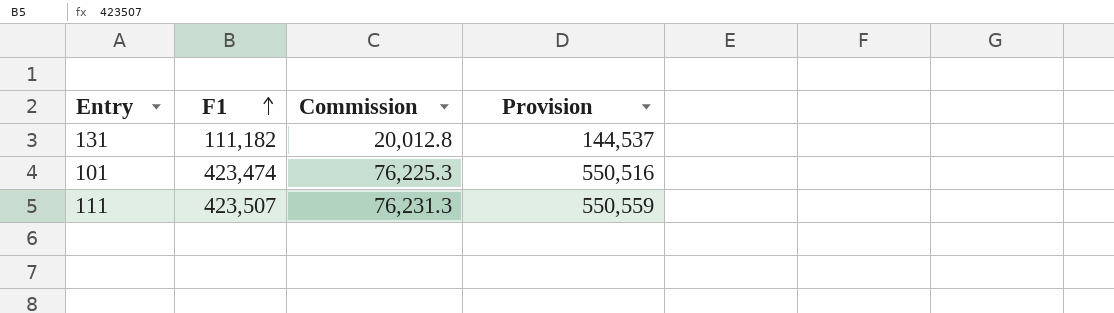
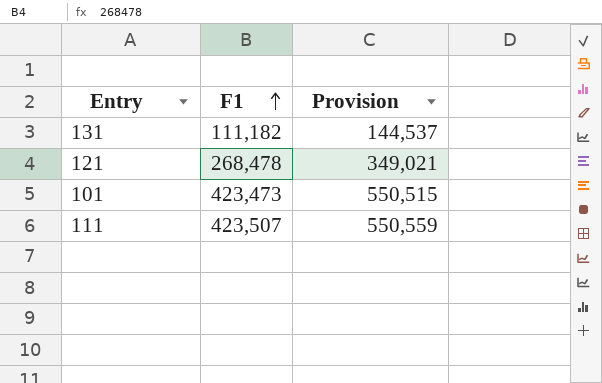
column Commission | formula: [F1] * 0.18 -> none
row 121: none -> 268,478 | 349,021
101 | F1: 423,474 -> 423,473
101 | Provision: 550,516 -> 550,515

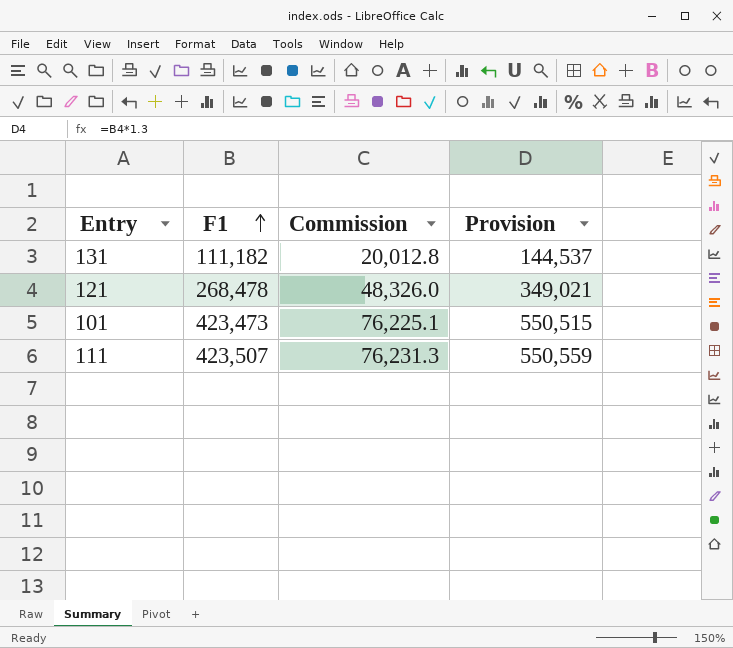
column Commission | formula: none -> [F1] * 0.18

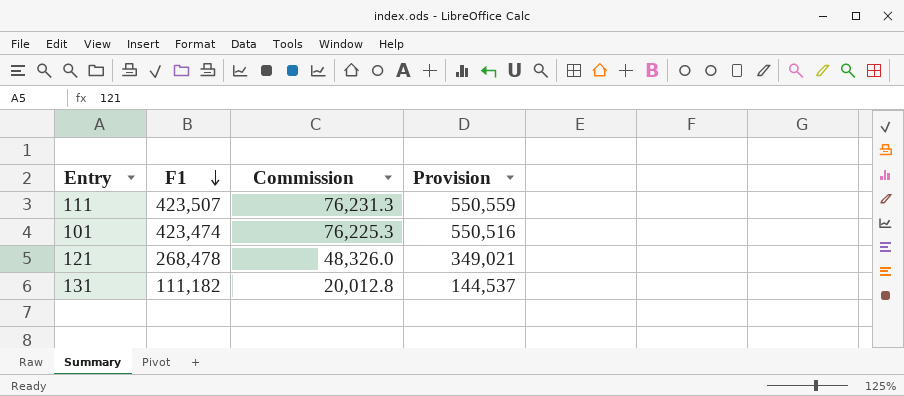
row order: F1 ascending -> F1 descending
101 | F1: 423,473 -> 423,474
101 | Commission: 76,225.1 -> 76,225.3
101 | Provision: 550,515 -> 550,516

